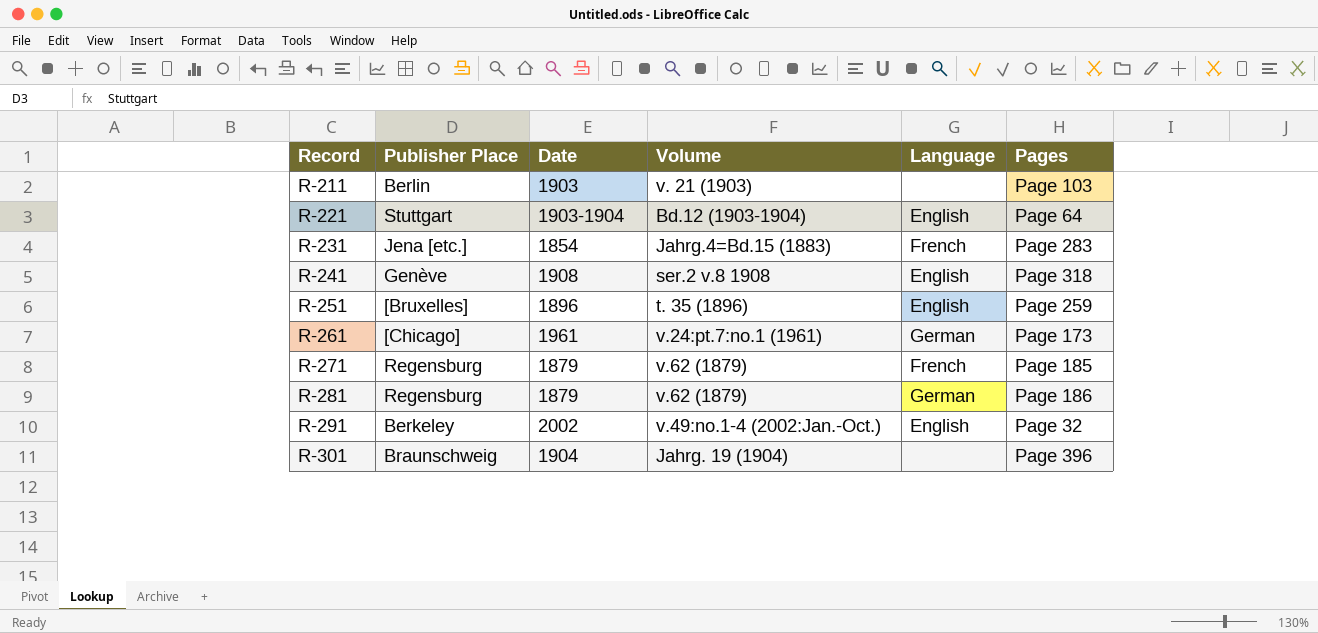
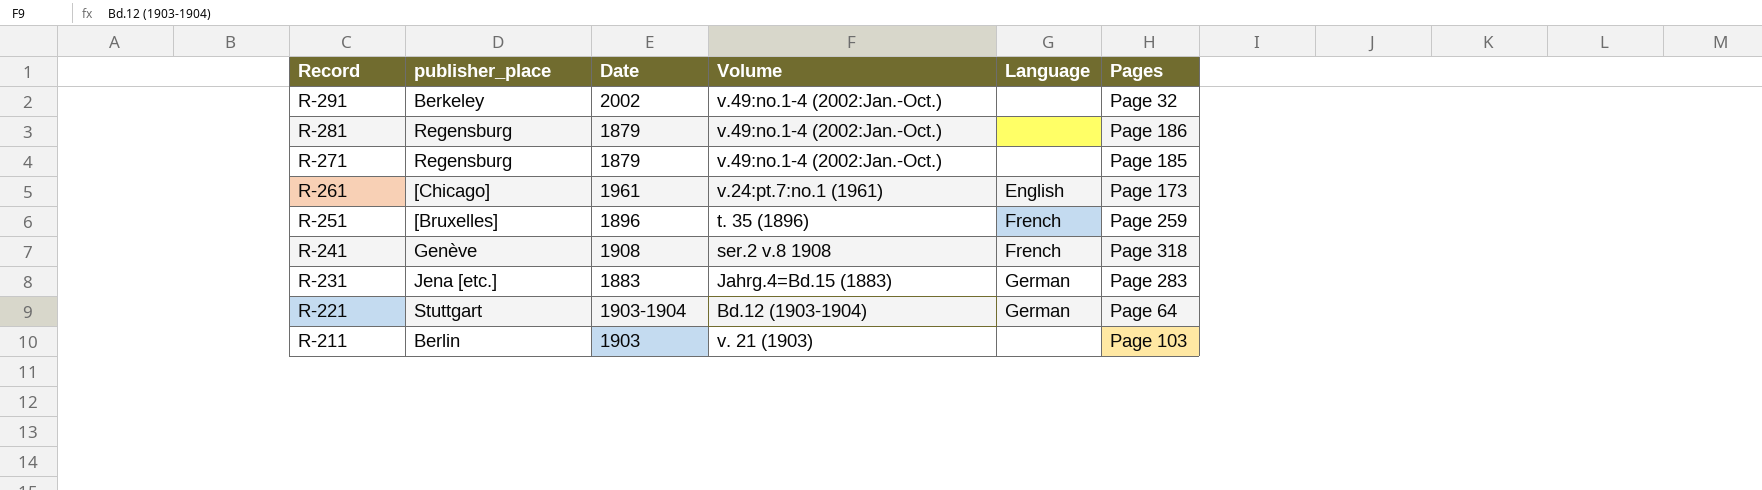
row order: Record ascending -> Record descending
column name: Publisher Place -> publisher_place
row R-301: Braunschweig | 1904 | Jahrg. 19 (1904) | none | Page 396 -> none
R-291 | Language: English -> none
R-281 | Volume: v.62 (1879) -> v.49:no.1-4 (2002:Jan.-Oct.)
R-281 | Language: German -> none
R-271 | Volume: v.62 (1879) -> v.49:no.1-4 (2002:Jan.-Oct.)
R-271 | Language: French -> none
R-261 | Language: German -> English
R-251 | Language: English -> French
R-241 | Language: English -> French
R-231 | Date: 1854 -> 1883
R-231 | Language: French -> German
R-221 | Language: English -> German

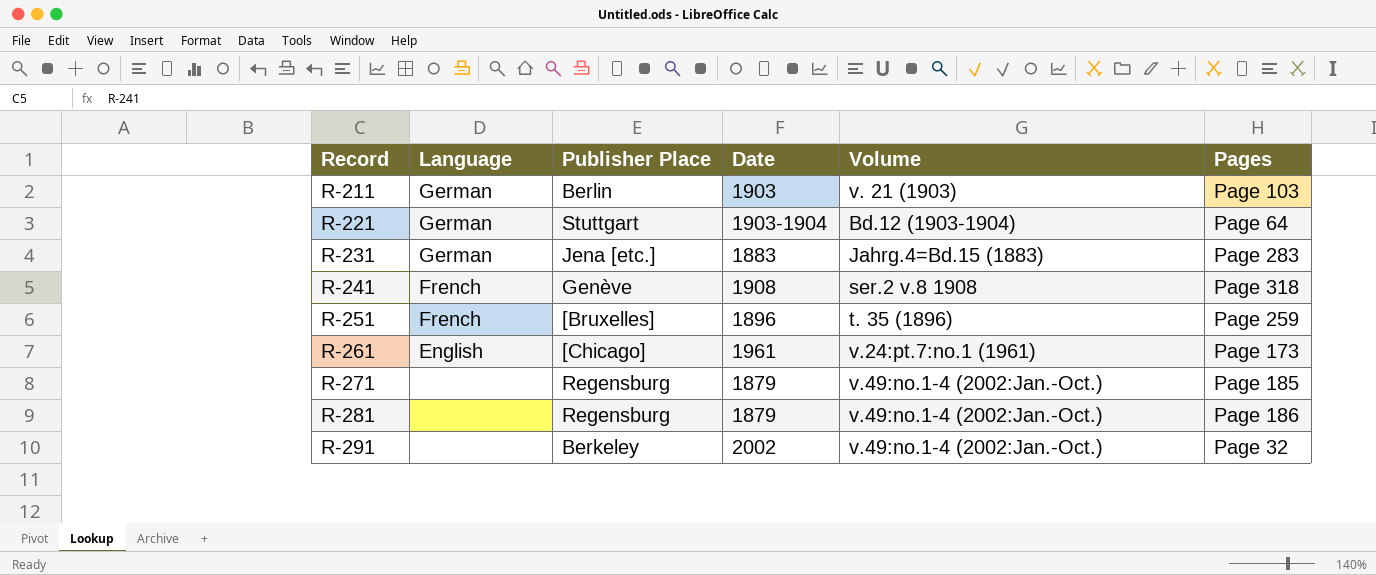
row order: Record descending -> Record ascending
column Language | position: 5 -> 2
column name: publisher_place -> Publisher Place
R-211 | Language: none -> German

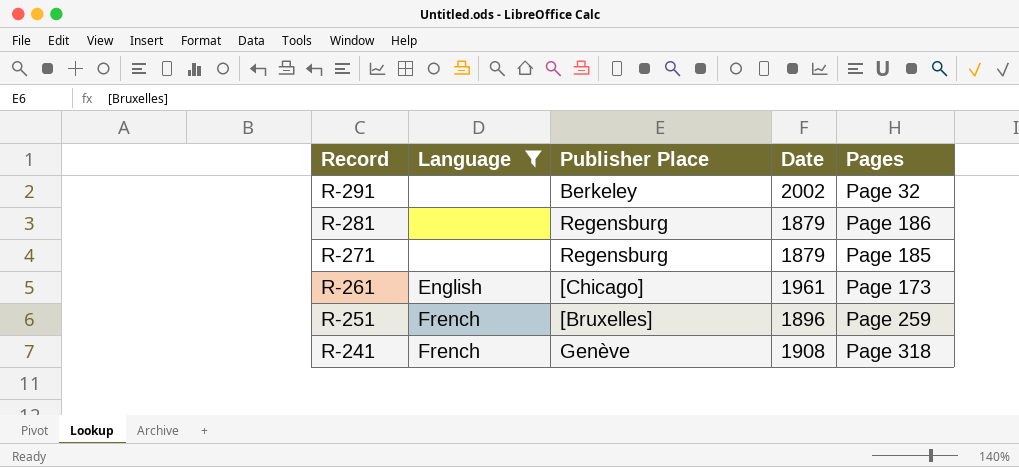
filter: none -> Language != German
row order: Record ascending -> Record descending
column Volume | position: 5 -> none

